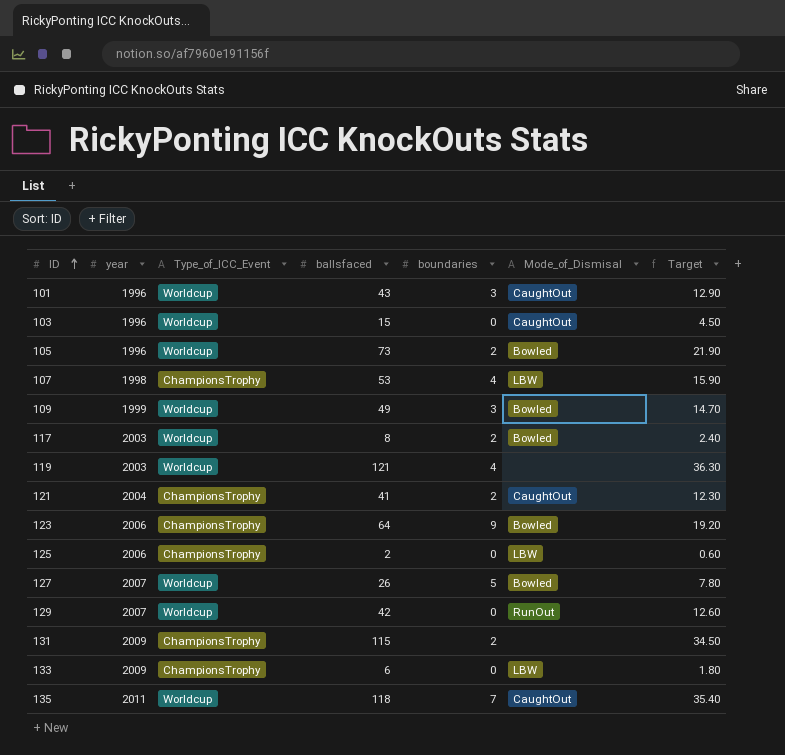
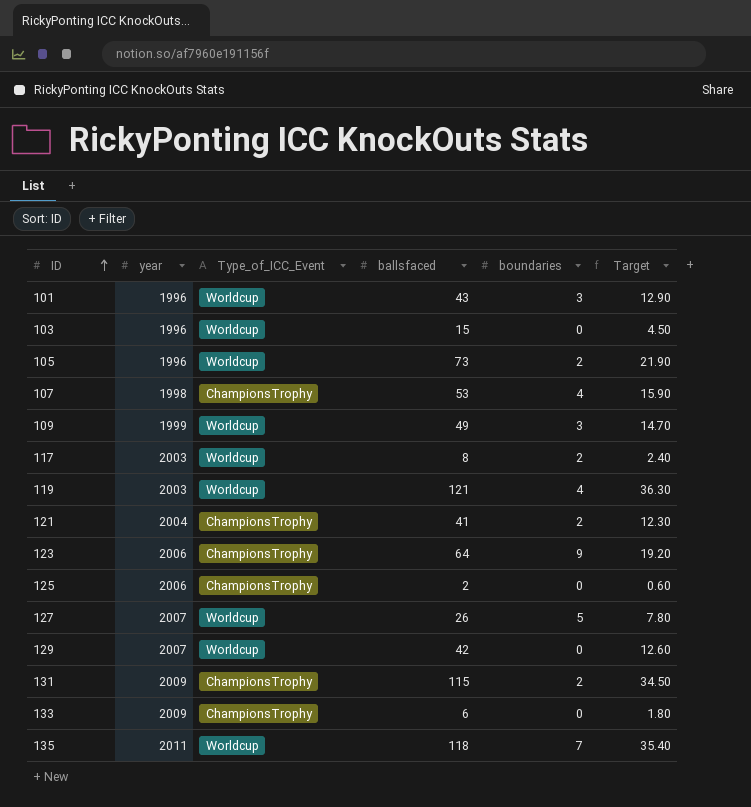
column Mode_of_Dismisal | position: 6 -> none

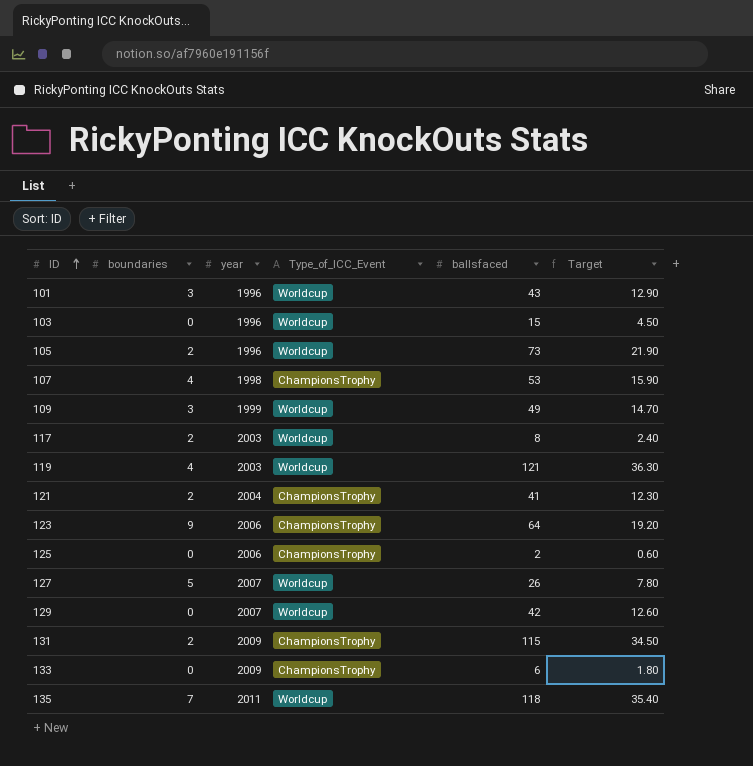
column boundaries | position: 5 -> 2

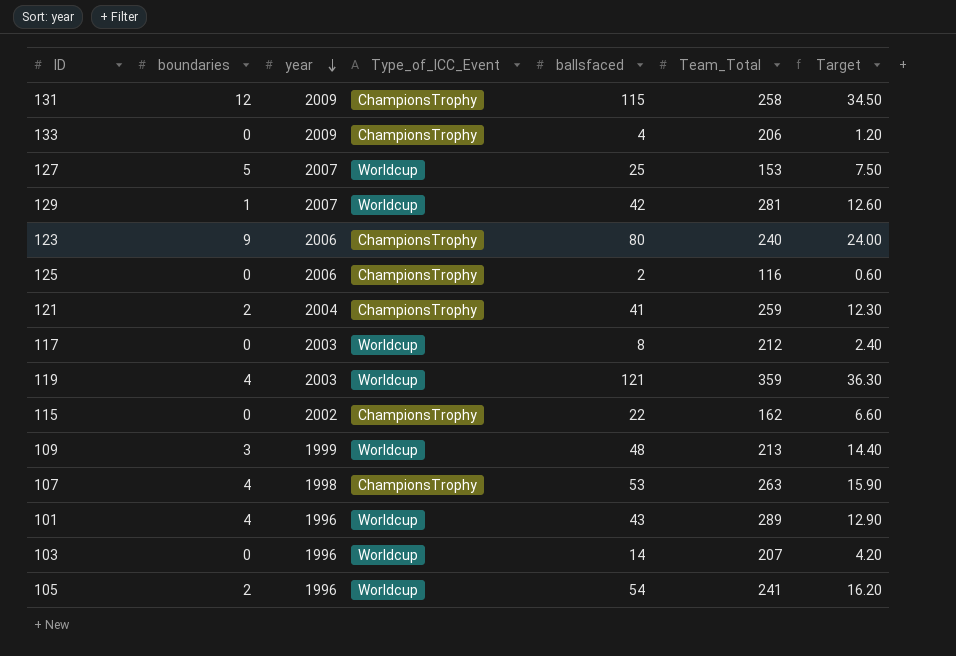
row order: ID ascending -> year descending
column Team_Total | position: none -> 6
row 135: 7 | 2011 | Worldcup | 118 | 35.40 -> none
131 | boundaries: 2 -> 12
133 | ballsfaced: 6 -> 4
133 | Target: 1.80 -> 1.20
127 | ballsfaced: 26 -> 25
127 | Target: 7.80 -> 7.50
129 | boundaries: 0 -> 1
123 | ballsfaced: 64 -> 80
123 | Target: 19.20 -> 24.00
117 | boundaries: 2 -> 0
row 115: none -> 0 | 2002 | ChampionsTrophy | 22 | 162 | 6.60
109 | ballsfaced: 49 -> 48
109 | Target: 14.70 -> 14.40
101 | boundaries: 3 -> 4
103 | ballsfaced: 15 -> 14
103 | Target: 4.50 -> 4.20
105 | ballsfaced: 73 -> 54
105 | Target: 21.90 -> 16.20

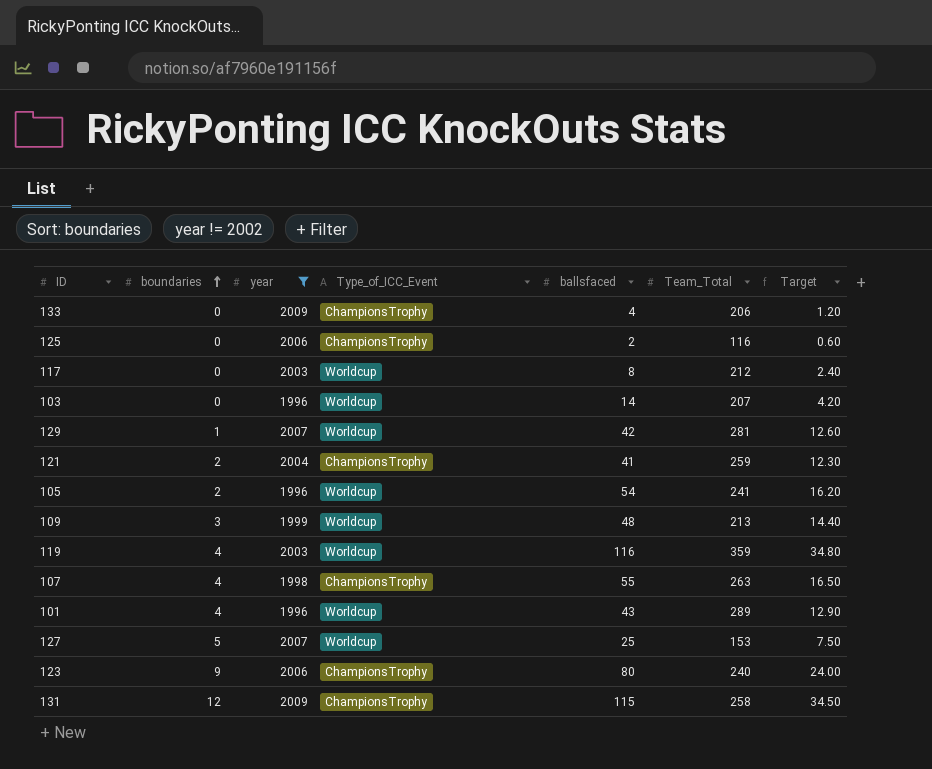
filter: none -> year != 2002
row order: year descending -> boundaries ascending
119 | ballsfaced: 121 -> 116
119 | Target: 36.30 -> 34.80
107 | ballsfaced: 53 -> 55
107 | Target: 15.90 -> 16.50

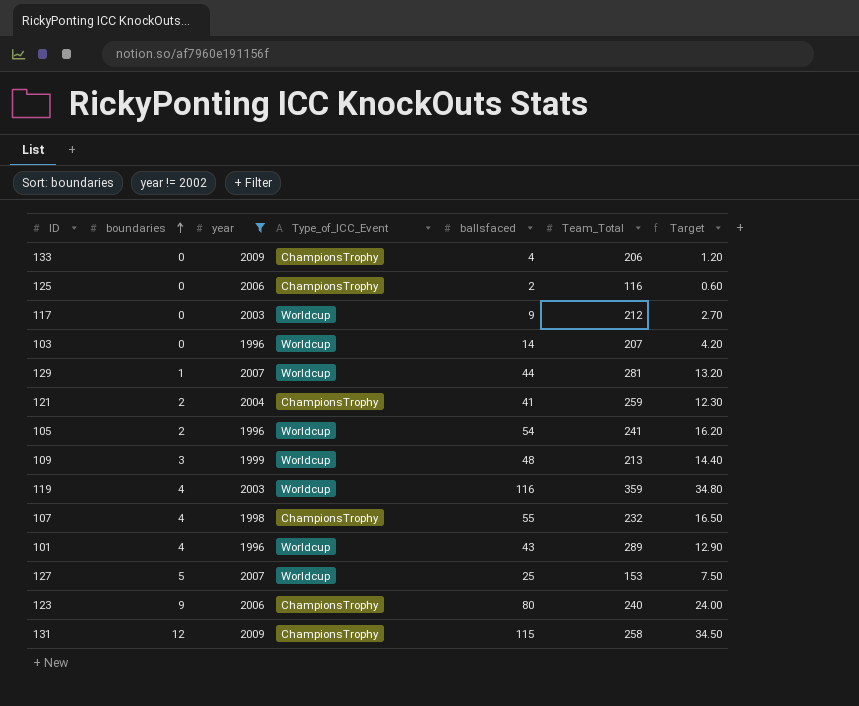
117 | ballsfaced: 8 -> 9
117 | Target: 2.40 -> 2.70
129 | ballsfaced: 42 -> 44
129 | Target: 12.60 -> 13.20
107 | Team_Total: 263 -> 232

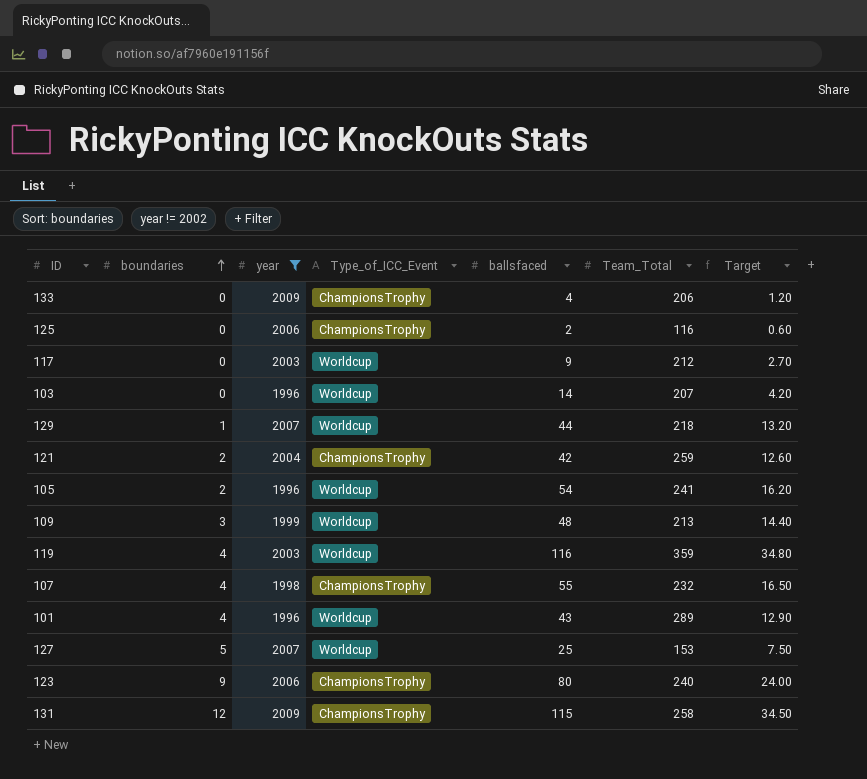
129 | Team_Total: 281 -> 218
121 | ballsfaced: 41 -> 42
121 | Target: 12.30 -> 12.60

